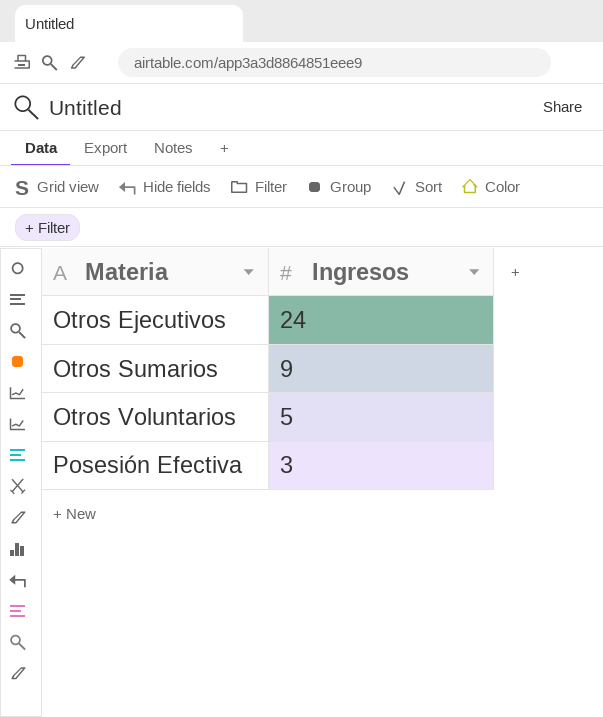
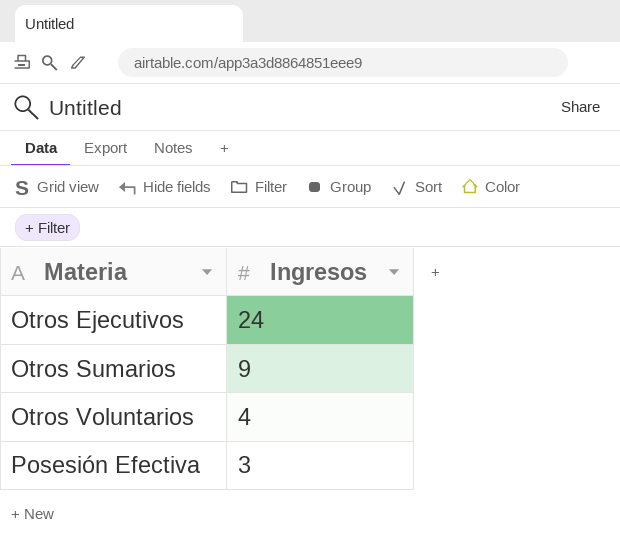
Otros Voluntarios | Ingresos: 5 -> 4

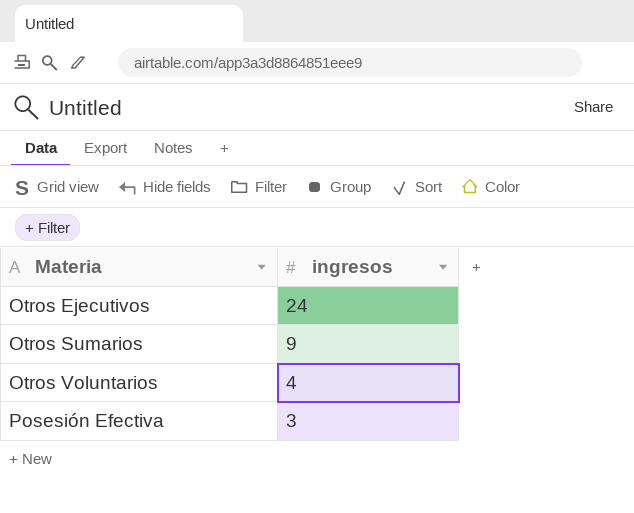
column name: Ingresos -> ingresos

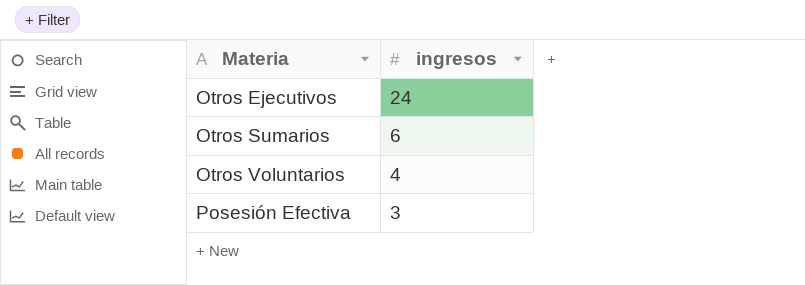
Otros Sumarios | ingresos: 9 -> 6

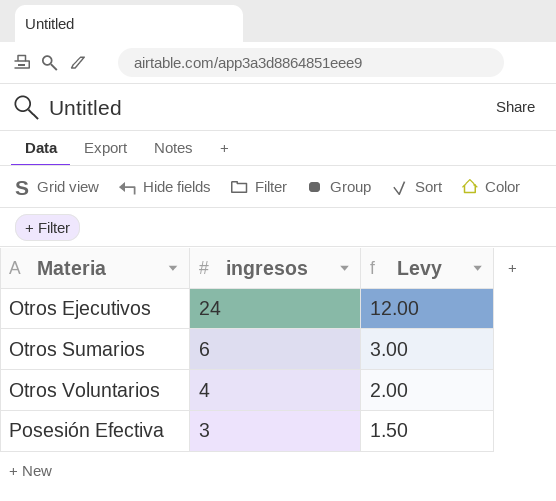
column Levy | formula: none -> [ingresos] * 0.5

